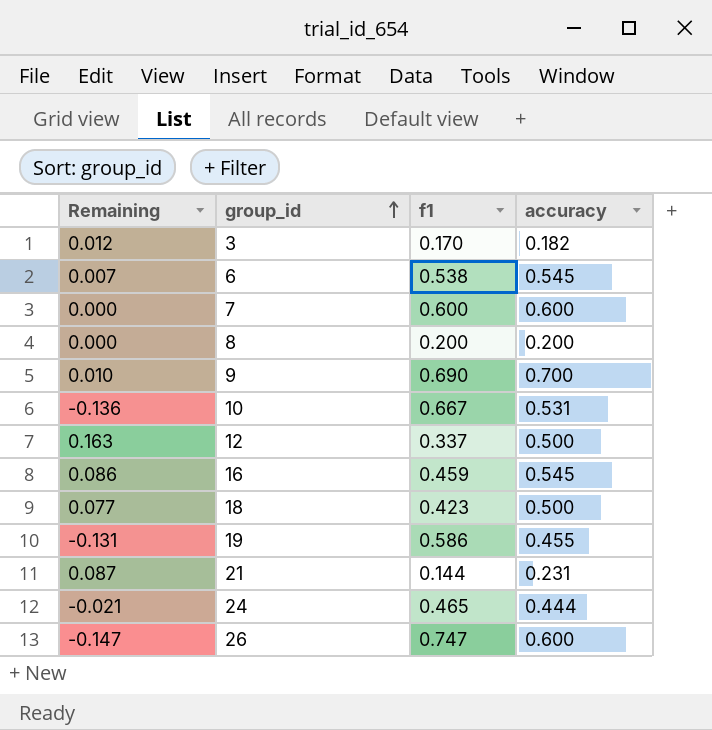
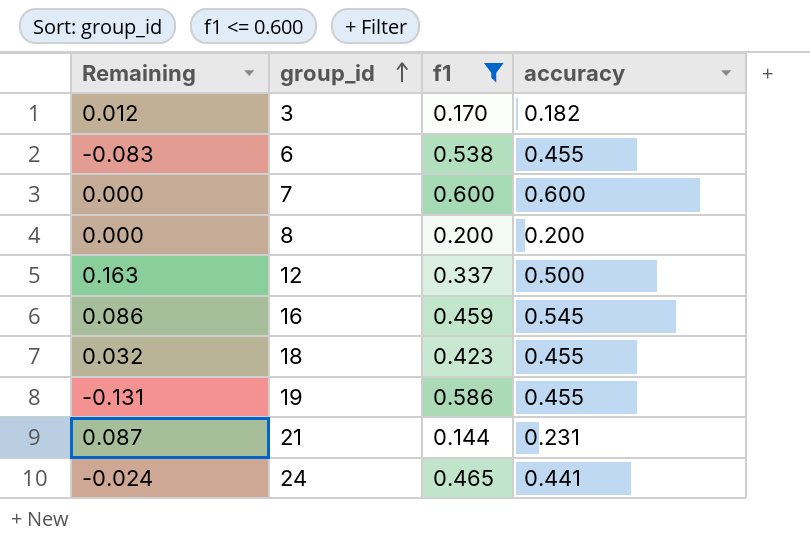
filter: none -> f1 <= 0.600
6 | Remaining: 0.007 -> -0.083
6 | accuracy: 0.545 -> 0.455
18 | Remaining: 0.077 -> 0.032
18 | accuracy: 0.500 -> 0.455
24 | Remaining: -0.021 -> -0.024
24 | accuracy: 0.444 -> 0.441

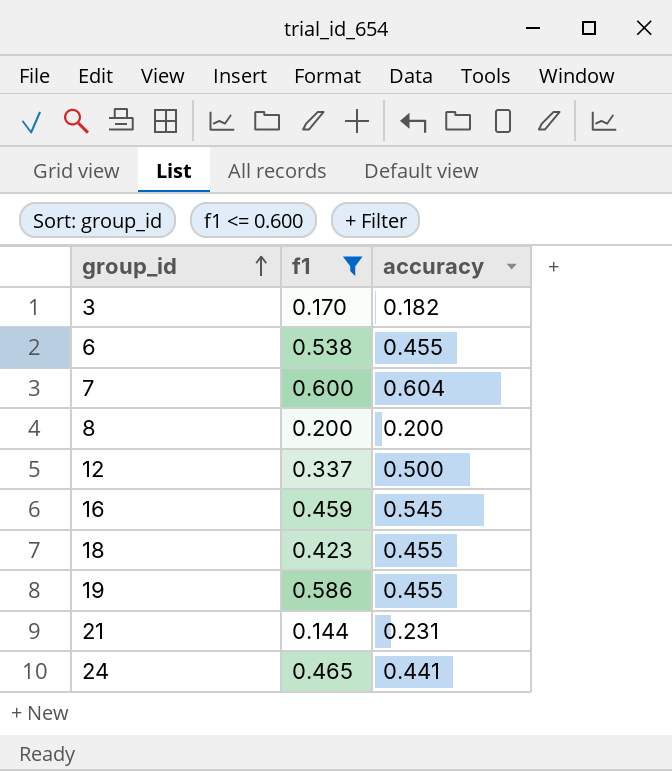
column Remaining | formula: [accuracy] - [f1] -> none
7 | accuracy: 0.600 -> 0.604

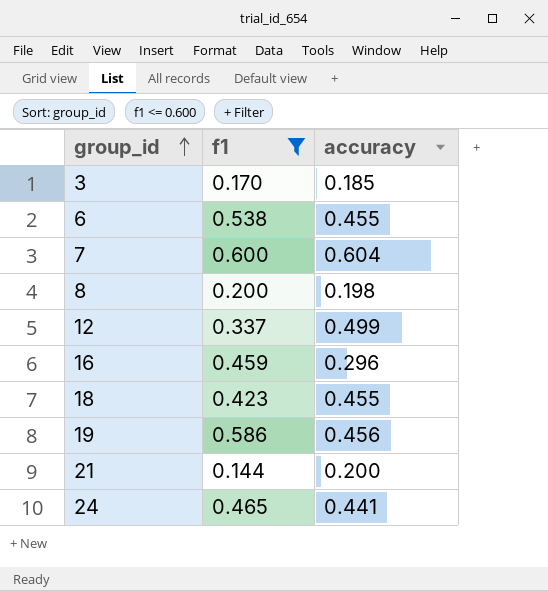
3 | accuracy: 0.182 -> 0.185
8 | accuracy: 0.200 -> 0.198
12 | accuracy: 0.500 -> 0.499
16 | accuracy: 0.545 -> 0.296
19 | accuracy: 0.455 -> 0.456
21 | accuracy: 0.231 -> 0.200

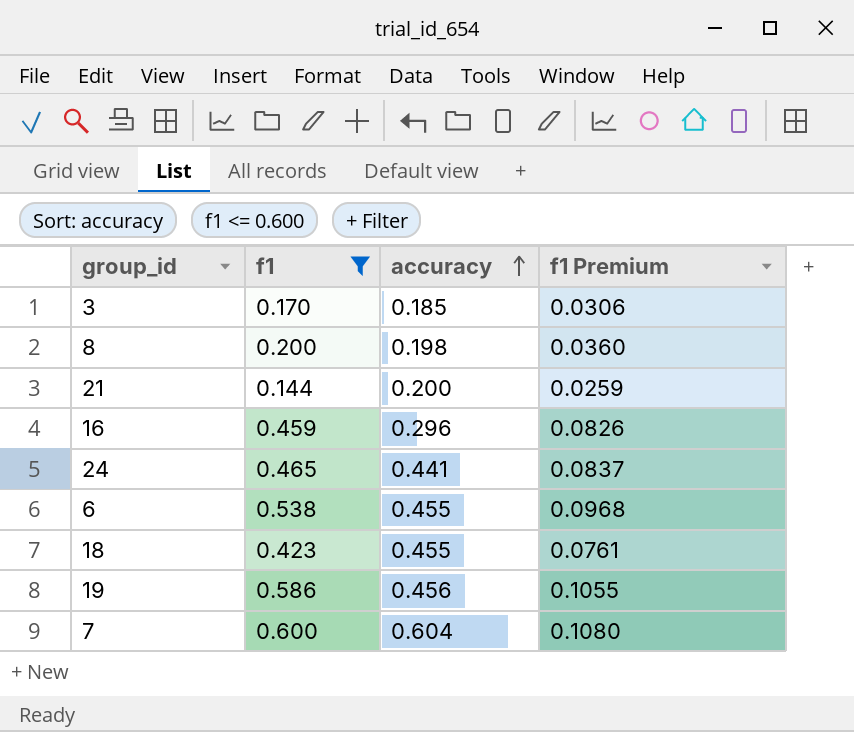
row order: group_id ascending -> accuracy ascending
column f1 Premium | formula: none -> [f1] * 0.18
row 12: 0.337 | 0.499 -> none

